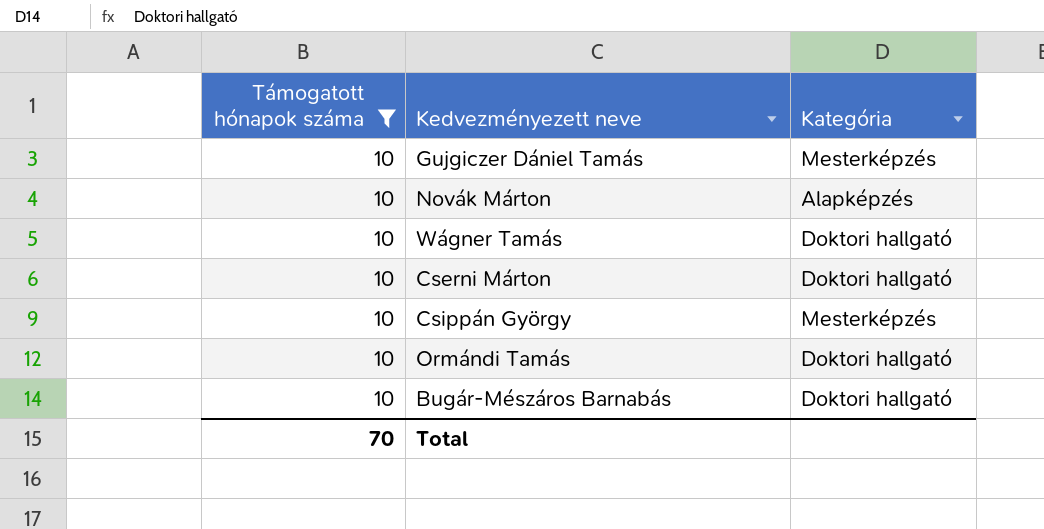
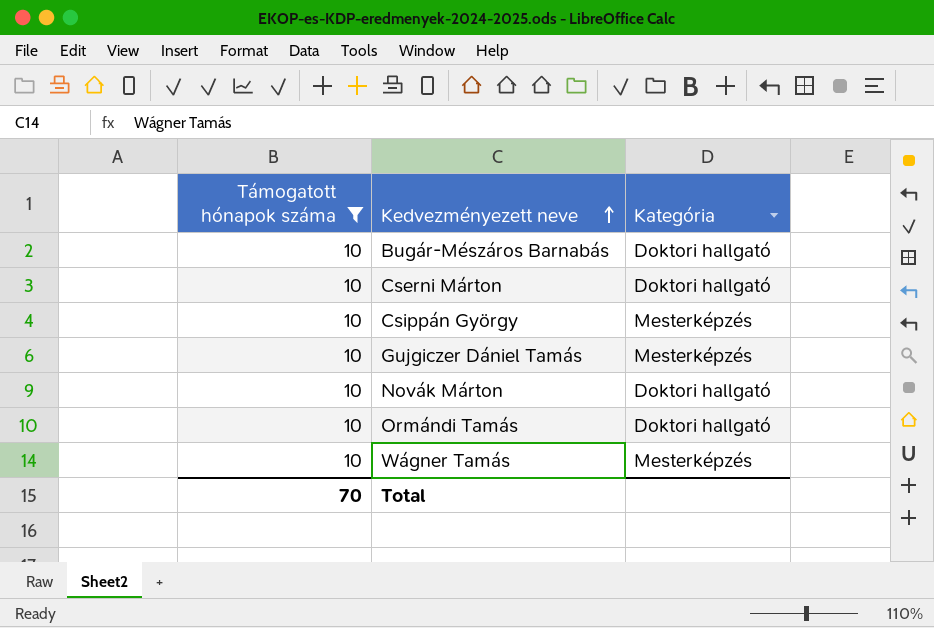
row order: none -> Kedvezményezett neve ascending
Novák Márton | Kategória: Alapképzés -> Doktori hallgató
Wágner Tamás | Kategória: Doktori hallgató -> Mesterképzés

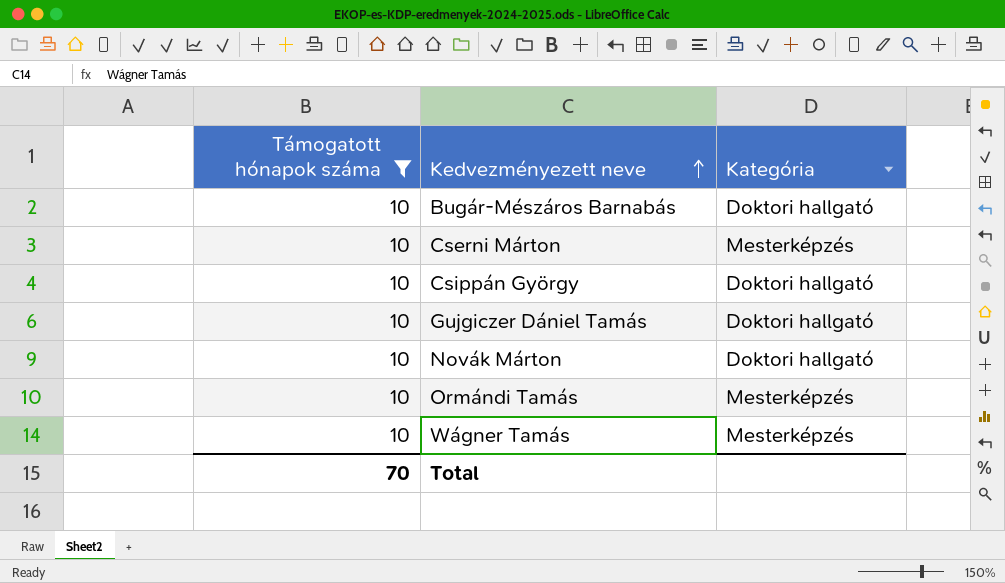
Cserni Márton | Kategória: Doktori hallgató -> Mesterképzés
Csippán György | Kategória: Mesterképzés -> Doktori hallgató
Gujgiczer Dániel Tamás | Kategória: Mesterképzés -> Doktori hallgató
Ormándi Tamás | Kategória: Doktori hallgató -> Mesterképzés

